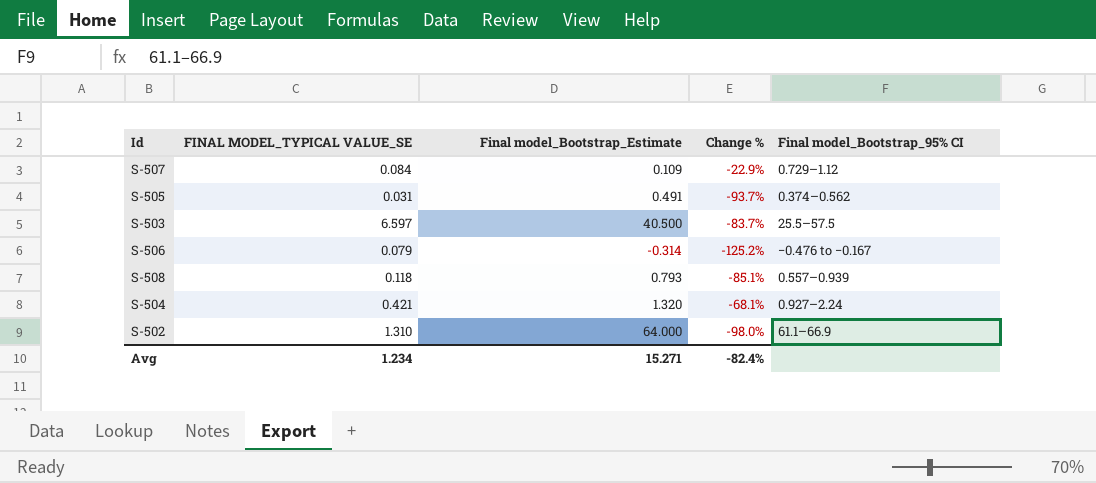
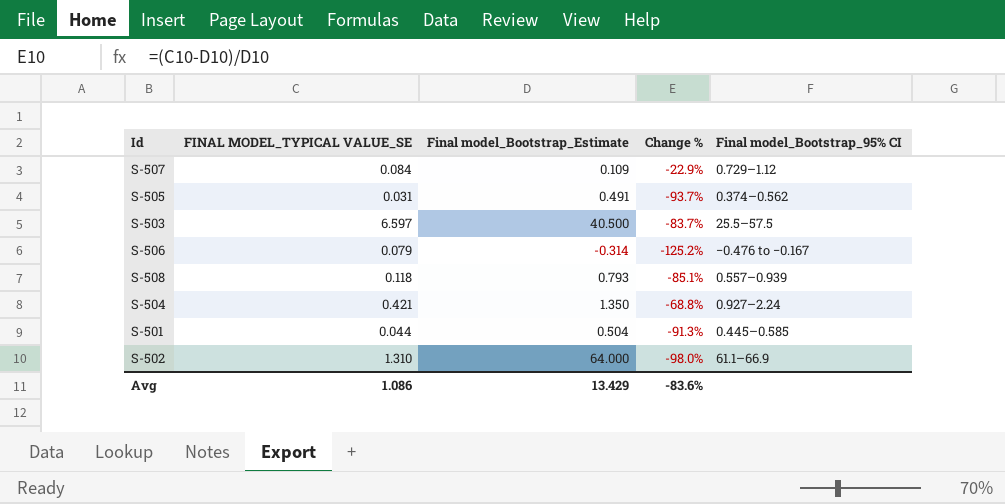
S-504 | Final model_Bootstrap_Estimate: 1.320 -> 1.350
S-504 | Change %: -68.1% -> -68.8%
row S-501: none -> 0.044 | 0.504 | -91.3% | 0.445–0.585
Avg | FINAL MODEL_TYPICAL VALUE_SE: 1.234 -> 1.086
Avg | Final model_Bootstrap_Estimate: 15.271 -> 13.429
Avg | Change %: -82.4% -> -83.6%

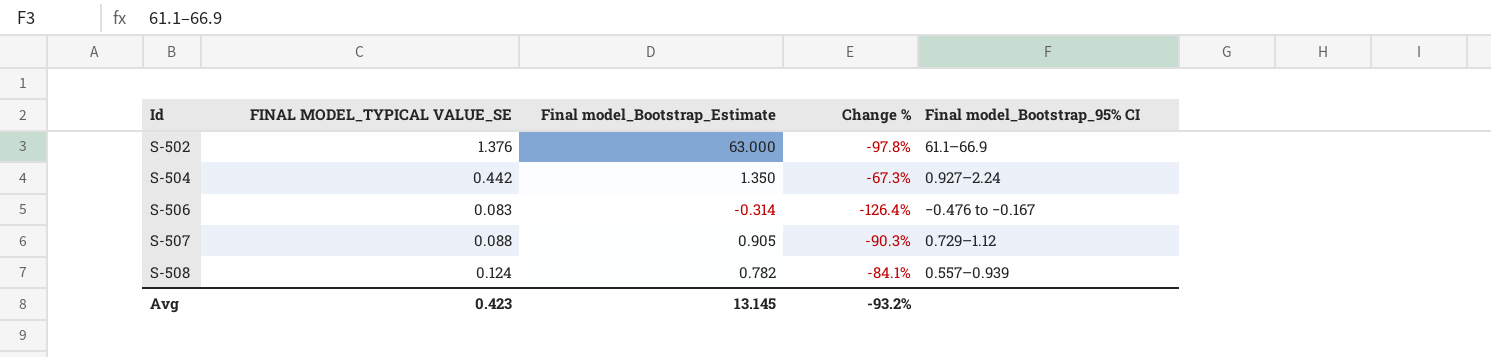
row order: none -> Id ascending
row S-505: 0.031 | 0.491 | -93.7% | 0.374–0.562 -> none
row S-503: 6.597 | 40.500 | -83.7% | 25.5–57.5 -> none
row S-501: 0.044 | 0.504 | -91.3% | 0.445–0.585 -> none
S-502 | FINAL MODEL_TYPICAL VALUE_SE: 1.310 -> 1.376
S-502 | Final model_Bootstrap_Estimate: 64.000 -> 63.000
S-502 | Change %: -98.0% -> -97.8%
S-504 | FINAL MODEL_TYPICAL VALUE_SE: 0.421 -> 0.442
S-504 | Change %: -68.8% -> -67.3%
S-506 | FINAL MODEL_TYPICAL VALUE_SE: 0.079 -> 0.083
S-506 | Change %: -125.2% -> -126.4%
S-507 | FINAL MODEL_TYPICAL VALUE_SE: 0.084 -> 0.088
S-507 | Final model_Bootstrap_Estimate: 0.109 -> 0.905
S-507 | Change %: -22.9% -> -90.3%
S-508 | FINAL MODEL_TYPICAL VALUE_SE: 0.118 -> 0.124
S-508 | Final model_Bootstrap_Estimate: 0.793 -> 0.782
S-508 | Change %: -85.1% -> -84.1%
Avg | FINAL MODEL_TYPICAL VALUE_SE: 1.086 -> 0.423
Avg | Final model_Bootstrap_Estimate: 13.429 -> 13.145
Avg | Change %: -83.6% -> -93.2%

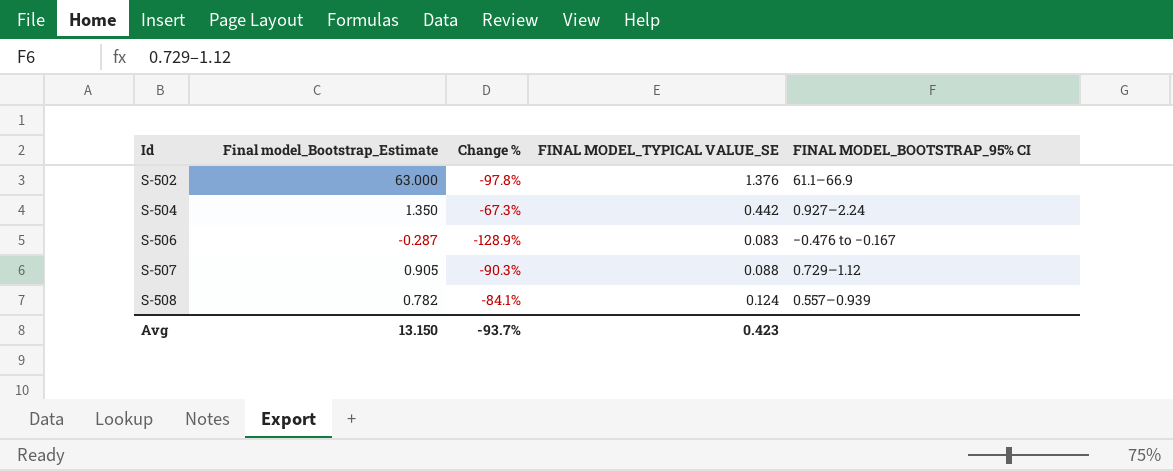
column FINAL MODEL_TYPICAL VALUE_SE | position: 2 -> 4
column name: Final model_Bootstrap_95% CI -> FINAL MODEL_BOOTSTRAP_95% CI
S-506 | Final model_Bootstrap_Estimate: -0.314 -> -0.287
S-506 | Change %: -126.4% -> -128.9%
Avg | Final model_Bootstrap_Estimate: 13.145 -> 13.150
Avg | Change %: -93.2% -> -93.7%

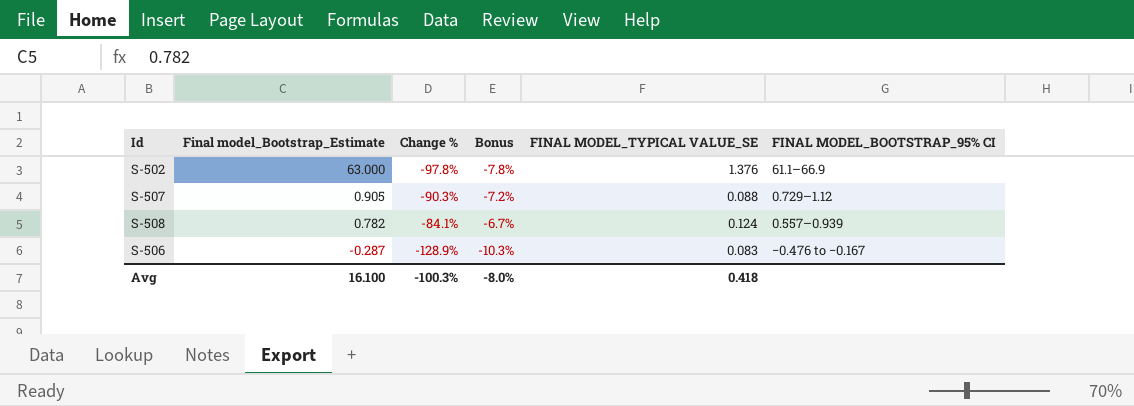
row order: Id ascending -> Final model_Bootstrap_Estimate descending
column Bonus | formula: none -> [Change %] * 0.08
row S-504: 1.350 | -67.3% | 0.442 | 0.927–2.24 -> none
Avg | Final model_Bootstrap_Estimate: 13.150 -> 16.100
Avg | Change %: -93.7% -> -100.3%
Avg | FINAL MODEL_TYPICAL VALUE_SE: 0.423 -> 0.418

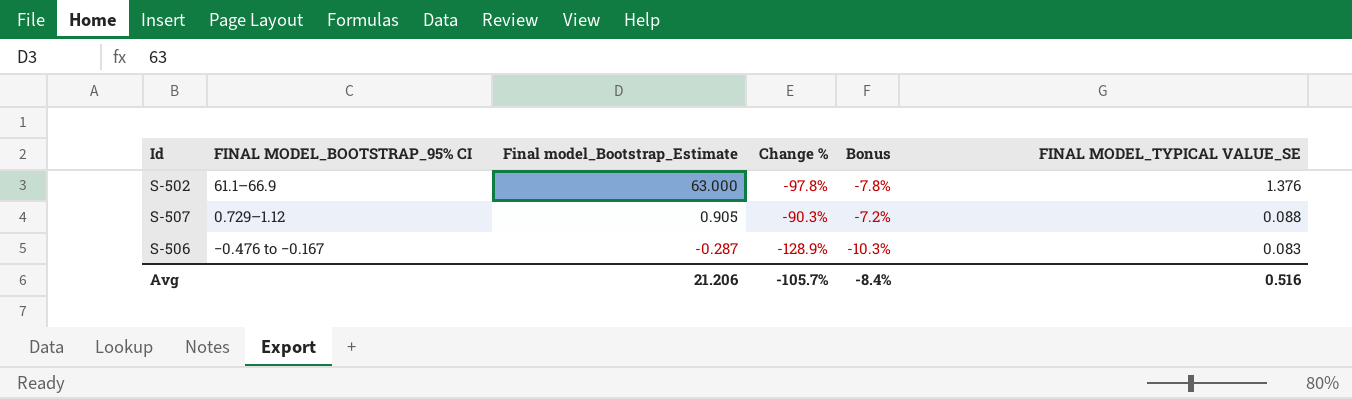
column FINAL MODEL_BOOTSTRAP_95% CI | position: 6 -> 2
row S-508: 0.782 | -84.1% | -6.7% | 0.124 | 0.557–0.939 -> none
Avg | Final model_Bootstrap_Estimate: 16.100 -> 21.206
Avg | Change %: -100.3% -> -105.7%
Avg | Bonus: -8.0% -> -8.4%
Avg | FINAL MODEL_TYPICAL VALUE_SE: 0.418 -> 0.516

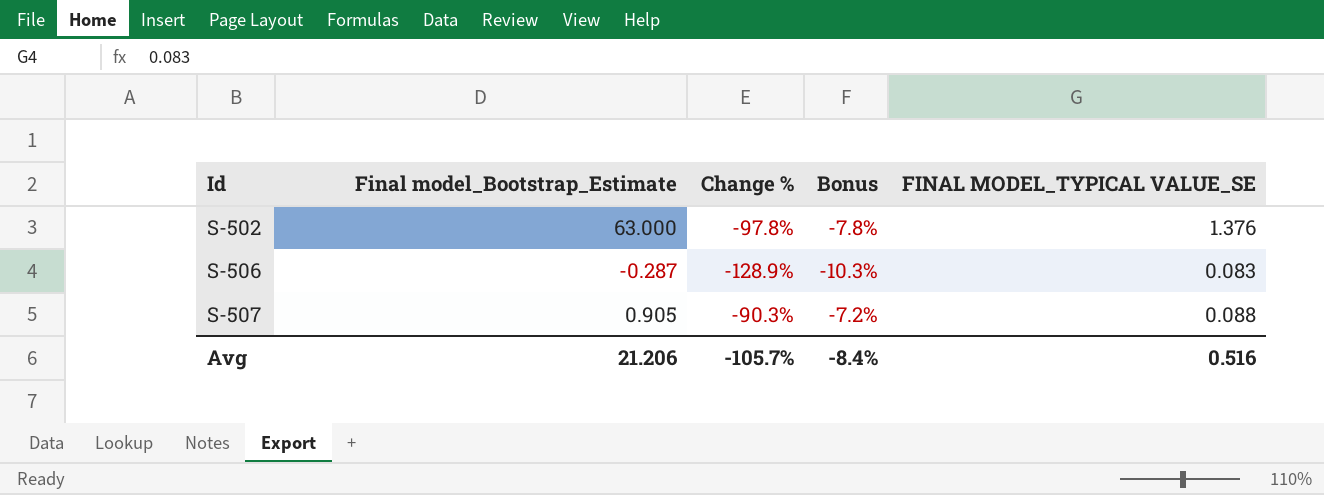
row order: Final model_Bootstrap_Estimate descending -> Id ascending
column FINAL MODEL_BOOTSTRAP_95% CI | position: 2 -> none

